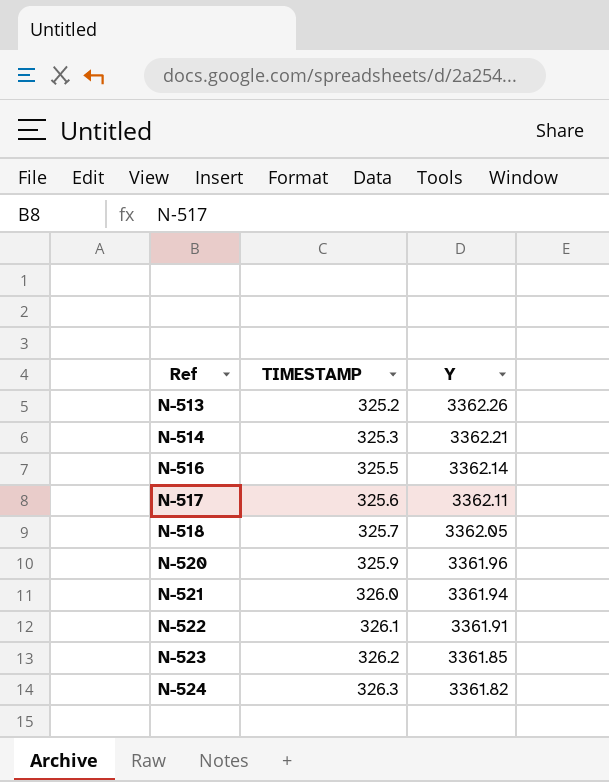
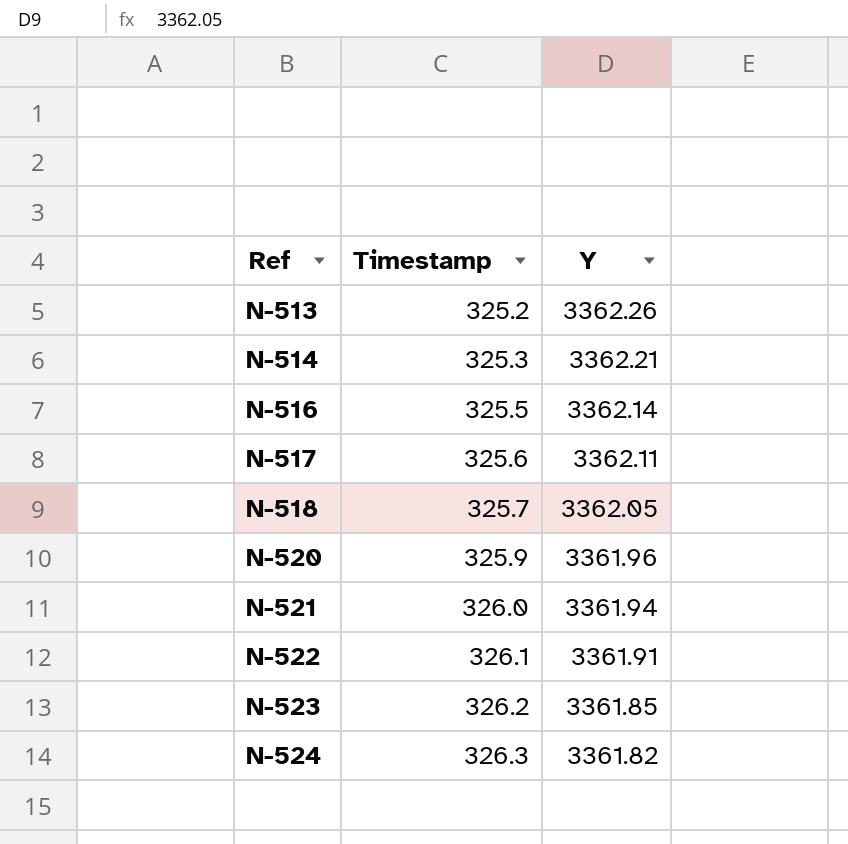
column name: TIMESTAMP -> Timestamp

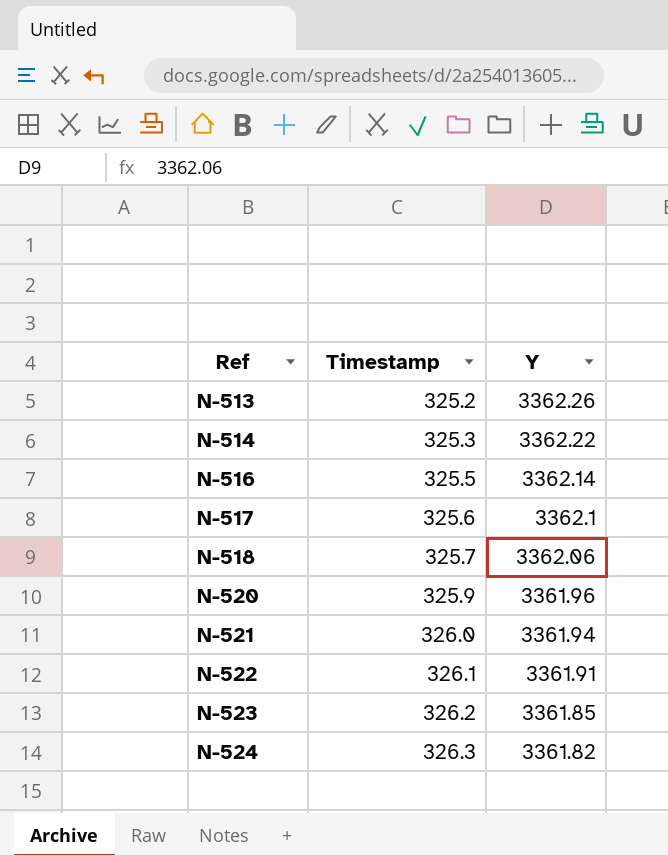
N-514 | Y: 3362.21 -> 3362.22
N-517 | Y: 3362.11 -> 3362.1
N-518 | Y: 3362.05 -> 3362.06

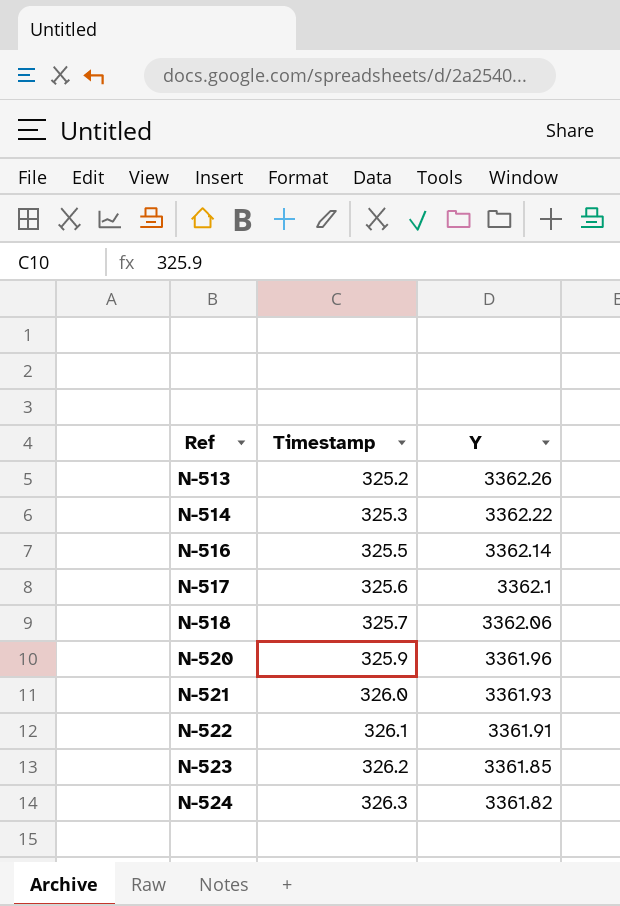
N-521 | Y: 3361.94 -> 3361.93

